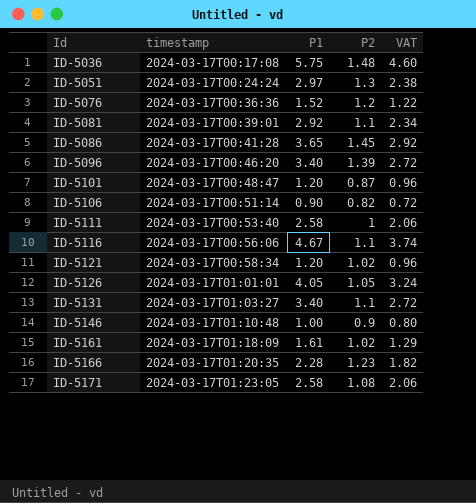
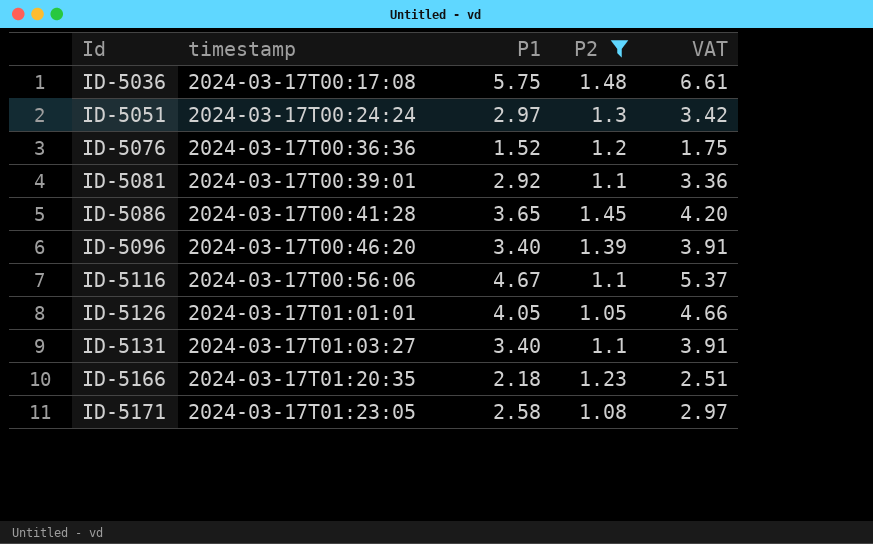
filter: none -> P2 >= 1.05
column VAT | formula: [P1] * 0.8 -> [P1] * 1.15
ID-5166 | P1: 2.28 -> 2.18

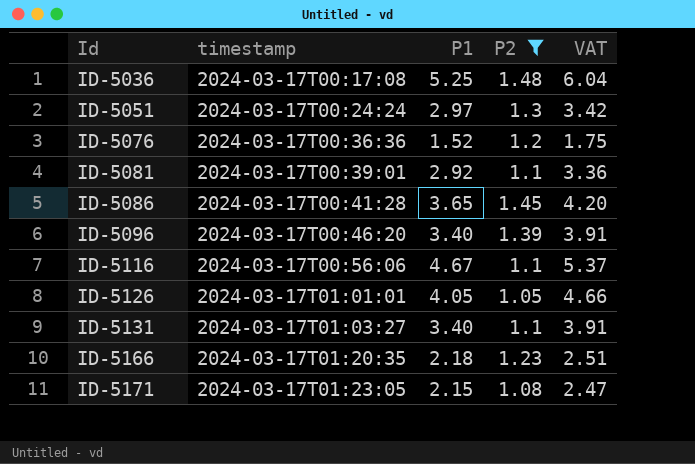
ID-5036 | P1: 5.75 -> 5.25
ID-5036 | VAT: 6.61 -> 6.04
ID-5171 | P1: 2.58 -> 2.15
ID-5171 | VAT: 2.97 -> 2.47

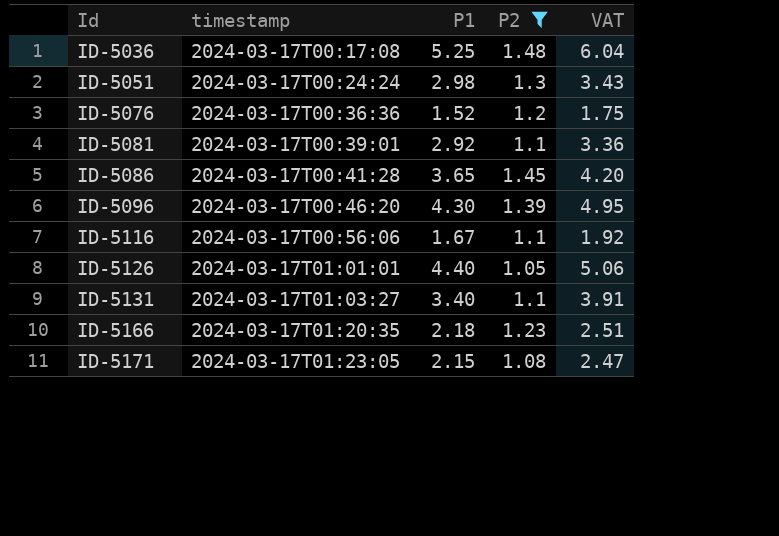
ID-5051 | P1: 2.97 -> 2.98
ID-5051 | VAT: 3.42 -> 3.43
ID-5096 | P1: 3.40 -> 4.30
ID-5096 | VAT: 3.91 -> 4.95
ID-5116 | P1: 4.67 -> 1.67
ID-5116 | VAT: 5.37 -> 1.92
ID-5126 | P1: 4.05 -> 4.40
ID-5126 | VAT: 4.66 -> 5.06

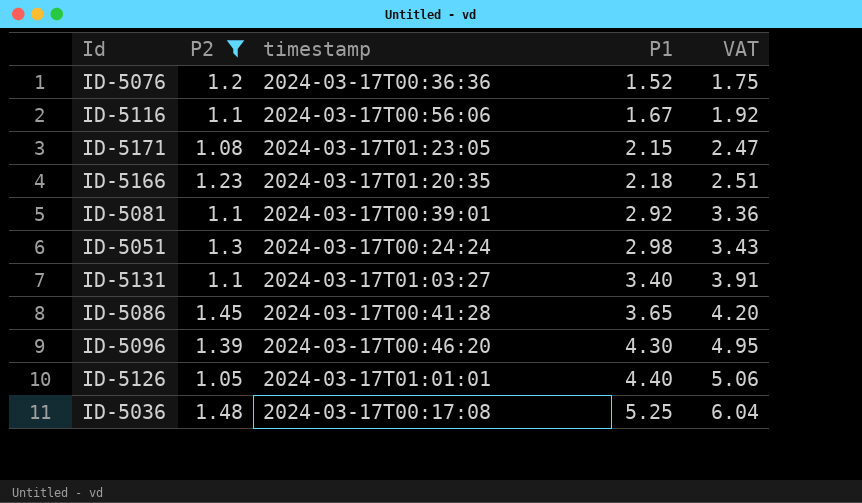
row order: Id ascending -> P1 ascending
column P2 | position: 4 -> 2

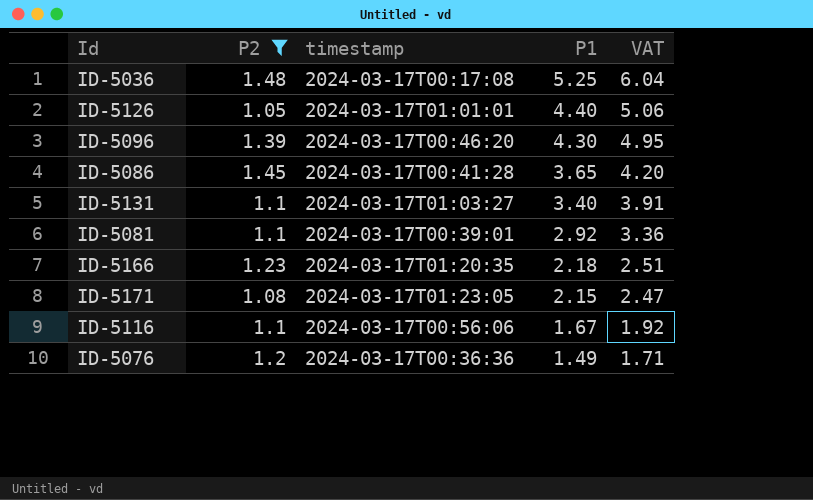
row order: P1 ascending -> P1 descending
row ID-5051: 1.3 | 2024-03-17T00:24:24 | 2.98 | 3.43 -> none
ID-5076 | P1: 1.52 -> 1.49
ID-5076 | VAT: 1.75 -> 1.71

